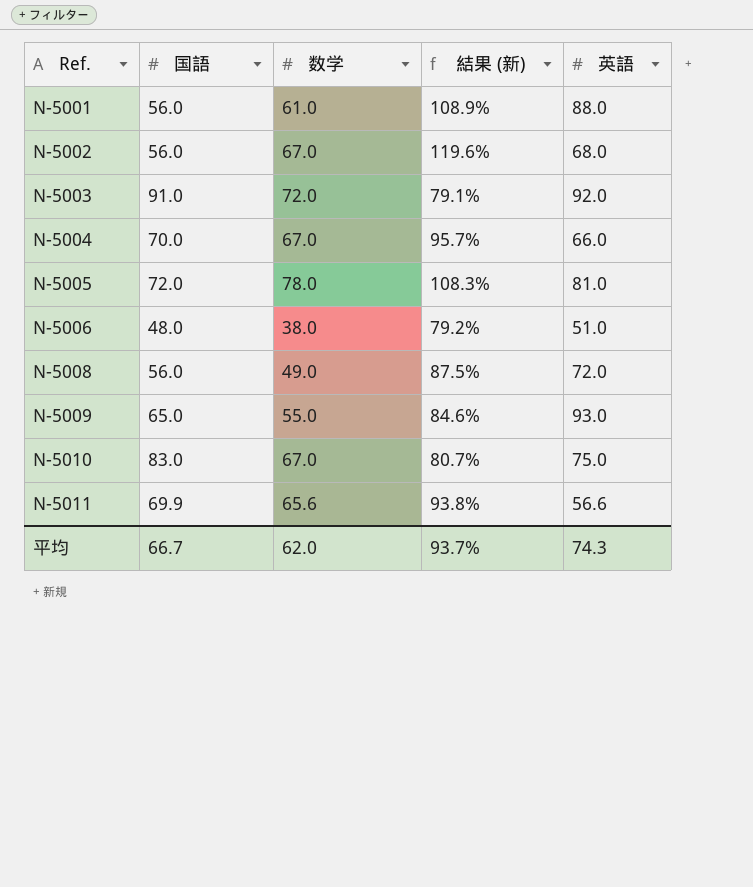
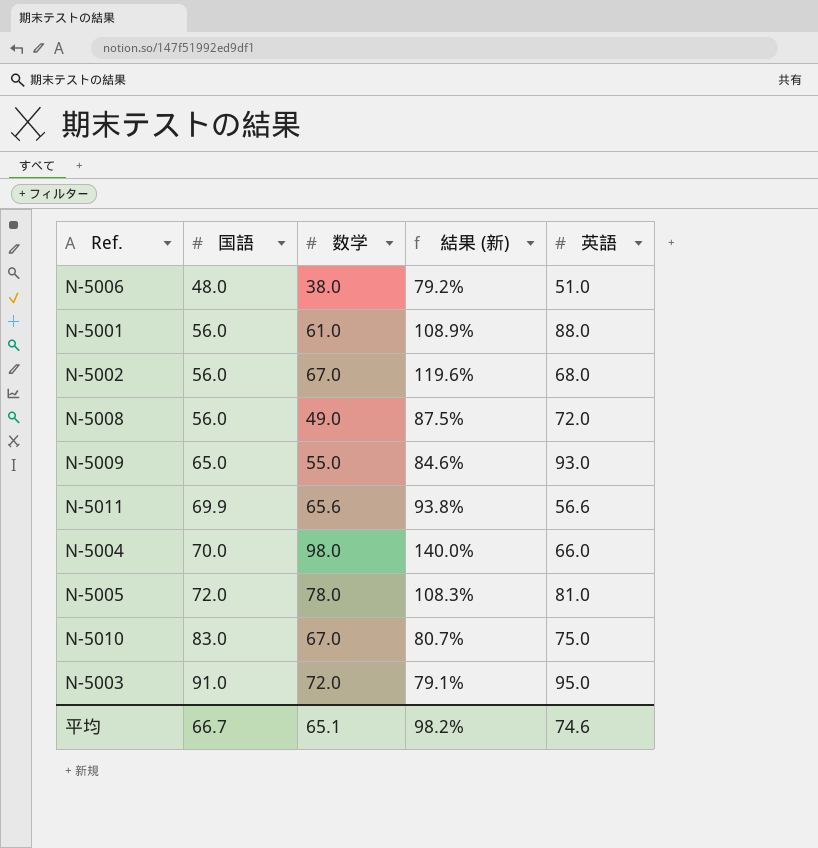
row order: Ref. ascending -> 国語 ascending
N-5004 | 数学: 67.0 -> 98.0
N-5004 | 結果 (新): 95.7% -> 140.0%
N-5003 | 英語: 92.0 -> 95.0
平均 | 数学: 62.0 -> 65.1
平均 | 結果 (新): 93.7% -> 98.2%
平均 | 英語: 74.3 -> 74.6

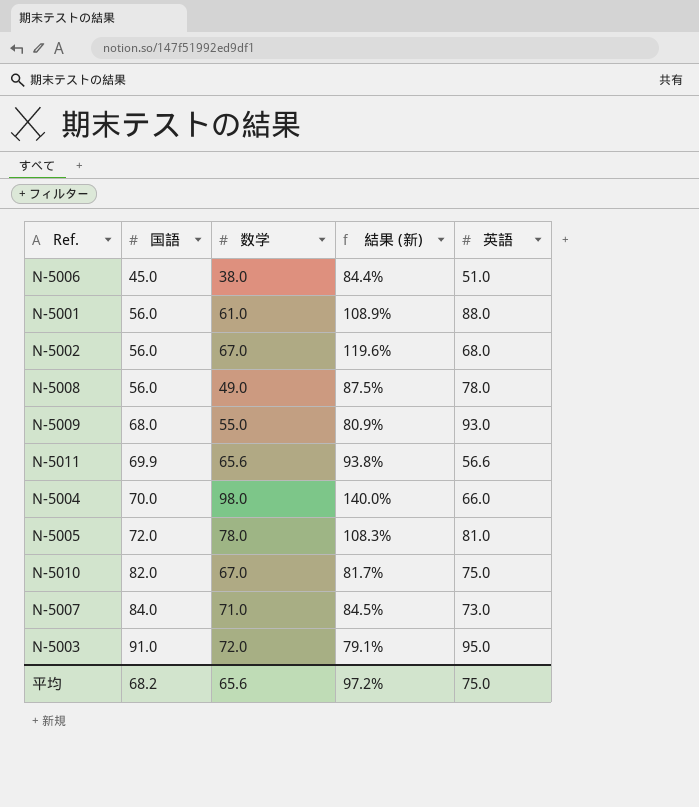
N-5006 | 国語: 48.0 -> 45.0
N-5006 | 結果 (新): 79.2% -> 84.4%
N-5008 | 英語: 72.0 -> 78.0
N-5009 | 国語: 65.0 -> 68.0
N-5009 | 結果 (新): 84.6% -> 80.9%
N-5010 | 国語: 83.0 -> 82.0
N-5010 | 結果 (新): 80.7% -> 81.7%
row N-5007: none -> 84.0 | 71.0 | 84.5% | 73.0
平均 | 国語: 66.7 -> 68.2
平均 | 数学: 65.1 -> 65.6
平均 | 結果 (新): 98.2% -> 97.2%
平均 | 英語: 74.6 -> 75.0

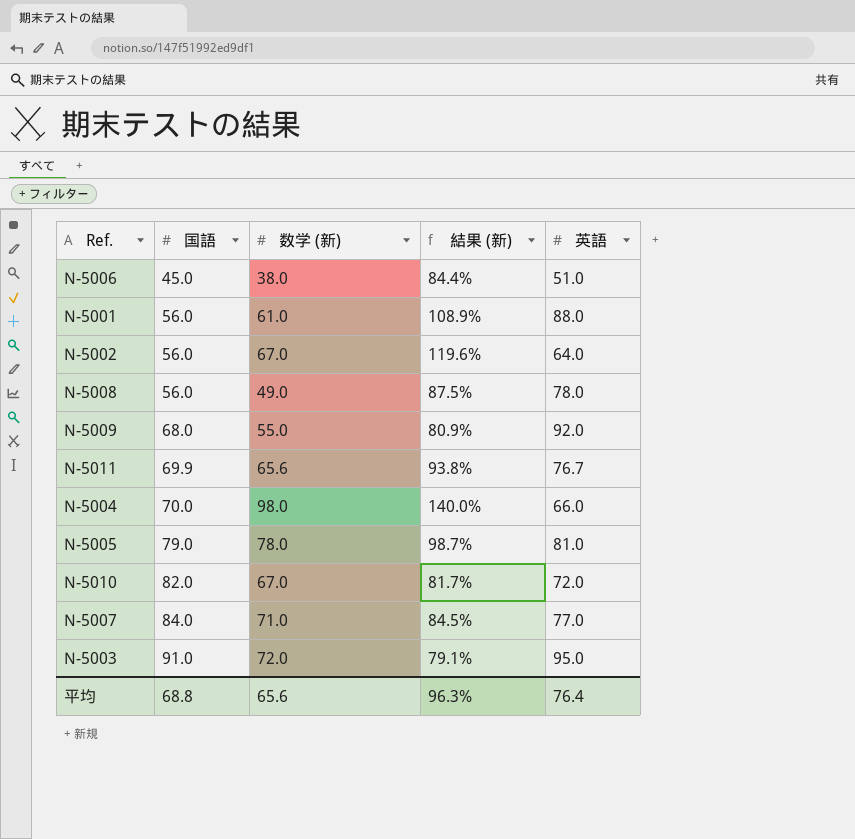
column name: 数学 -> 数学 (新)
N-5002 | 英語: 68.0 -> 64.0
N-5009 | 英語: 93.0 -> 92.0
N-5011 | 英語: 56.6 -> 76.7
N-5005 | 国語: 72.0 -> 79.0
N-5005 | 結果 (新): 108.3% -> 98.7%
N-5010 | 英語: 75.0 -> 72.0
N-5007 | 英語: 73.0 -> 77.0
平均 | 国語: 68.2 -> 68.8
平均 | 結果 (新): 97.2% -> 96.3%
平均 | 英語: 75.0 -> 76.4

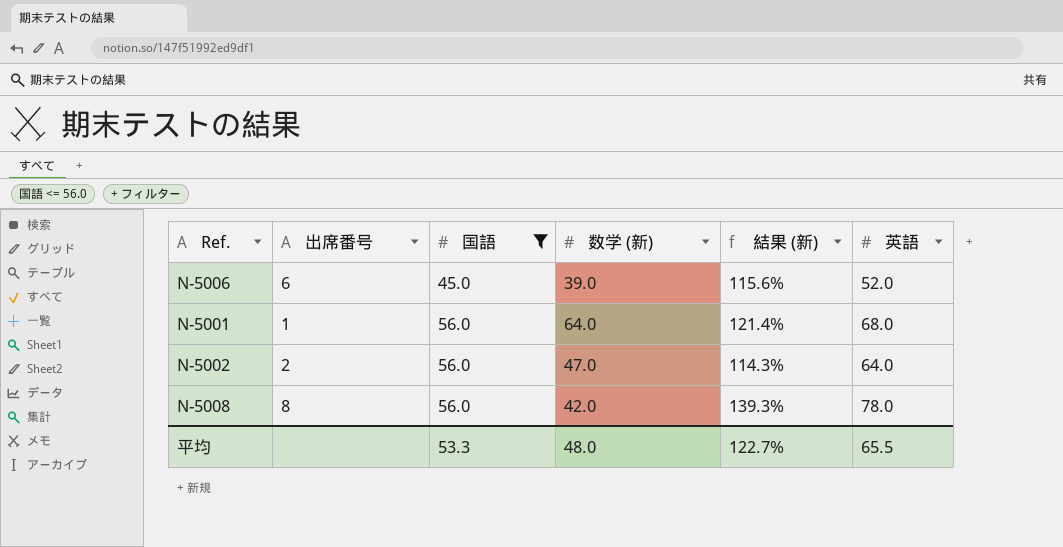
filter: none -> 国語 <= 56.0
column 出席番号 | position: none -> 2
column 結果 (新) | formula: [数学 (新)] / [国語] -> [英語] / [国語]
N-5006 | 数学 (新): 38.0 -> 39.0
N-5006 | 英語: 51.0 -> 52.0
N-5001 | 数学 (新): 61.0 -> 64.0
N-5001 | 英語: 88.0 -> 68.0
N-5002 | 数学 (新): 67.0 -> 47.0
N-5008 | 数学 (新): 49.0 -> 42.0
平均 | 国語: 68.8 -> 53.3
平均 | 数学 (新): 65.6 -> 48.0
平均 | 結果 (新): 96.3% -> 122.7%
平均 | 英語: 76.4 -> 65.5

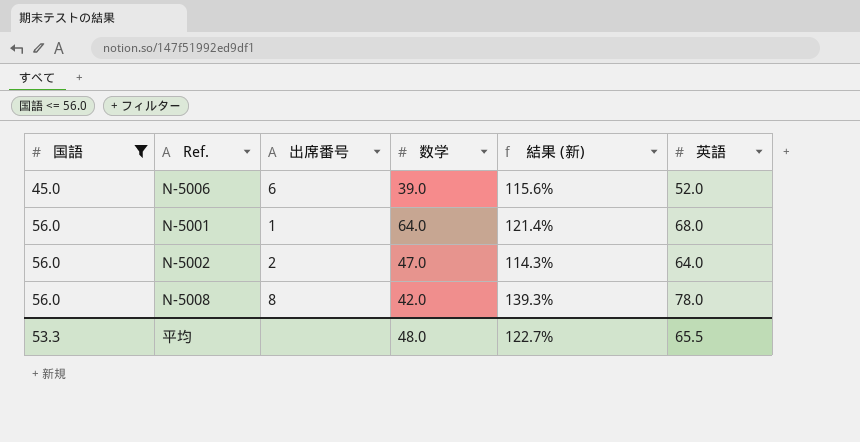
column 国語 | position: 3 -> 1
column name: 数学 (新) -> 数学

